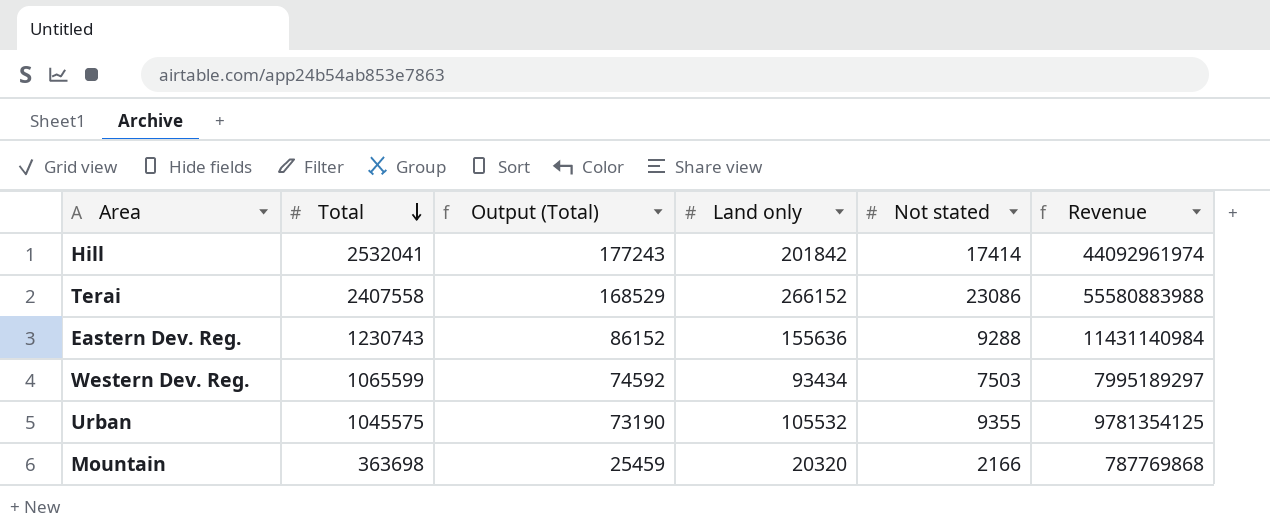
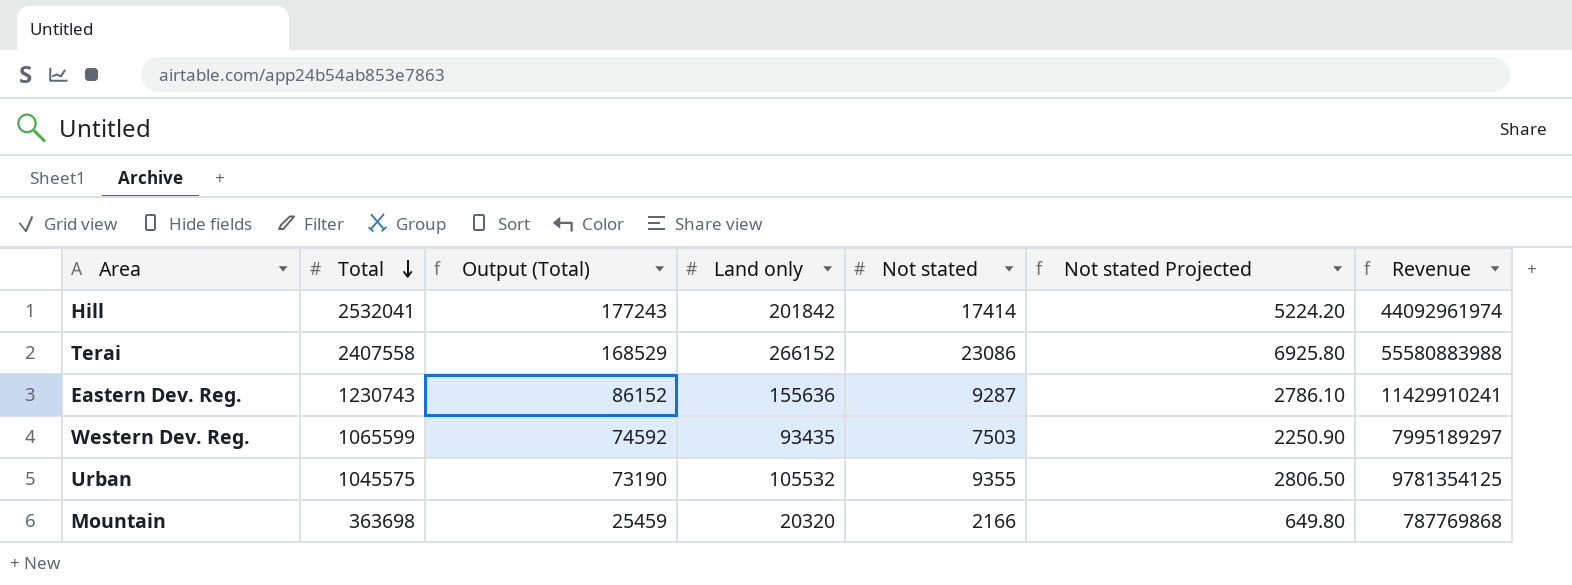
column Not stated Projected | formula: none -> [Not stated] * 0.3
Eastern Dev. Reg. | Not stated: 9288 -> 9287
Eastern Dev. Reg. | Revenue: 11431140984 -> 11429910241
Western Dev. Reg. | Land only: 93434 -> 93435

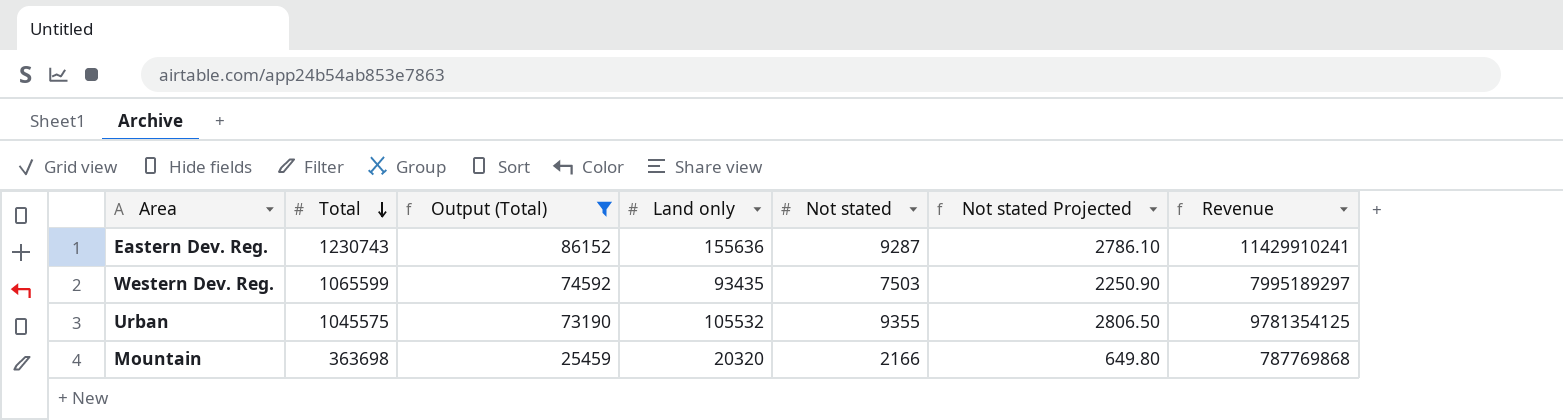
filter: none -> Output (Total) <= 86152

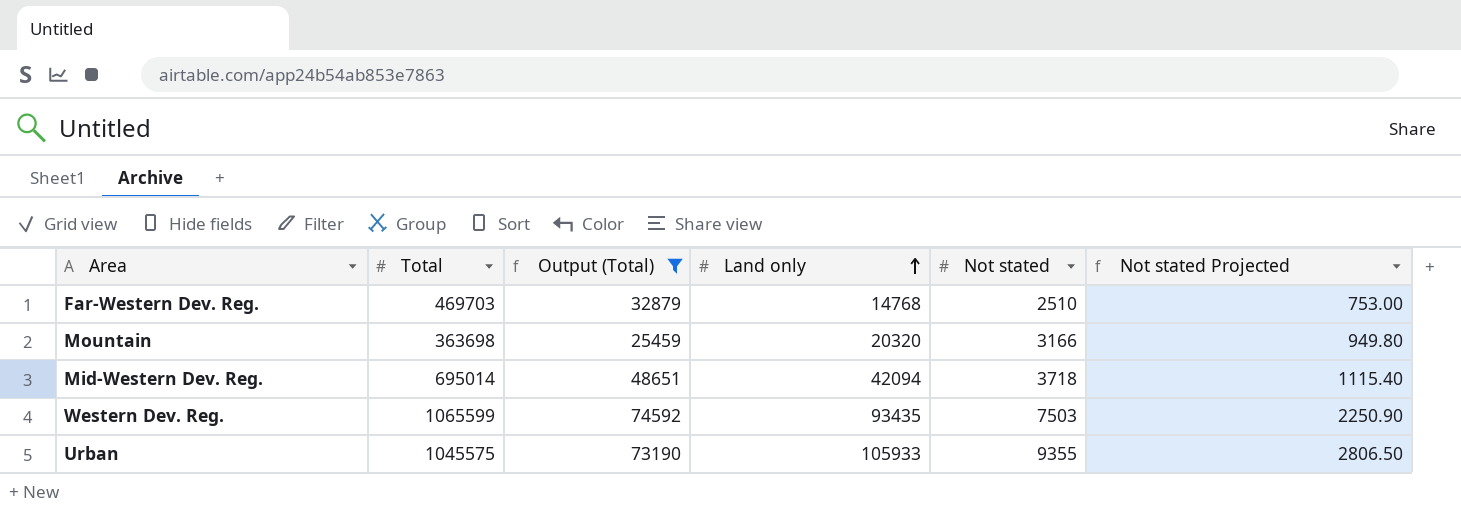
row order: Total descending -> Land only ascending
column Revenue | formula: [Total] * [Not stated] -> none
row Eastern Dev. Reg.: 1230743 | 86152 | 155636 | 9287 | 2786.10 | 11429910241 -> none
row Far-Western Dev. Reg.: none -> 469703 | 32879 | 14768 | 2510 | 753.00
Mountain | Not stated: 2166 -> 3166
Mountain | Not stated Projected: 649.80 -> 949.80
row Mid-Western Dev. Reg.: none -> 695014 | 48651 | 42094 | 3718 | 1115.40
Urban | Land only: 105532 -> 105933

